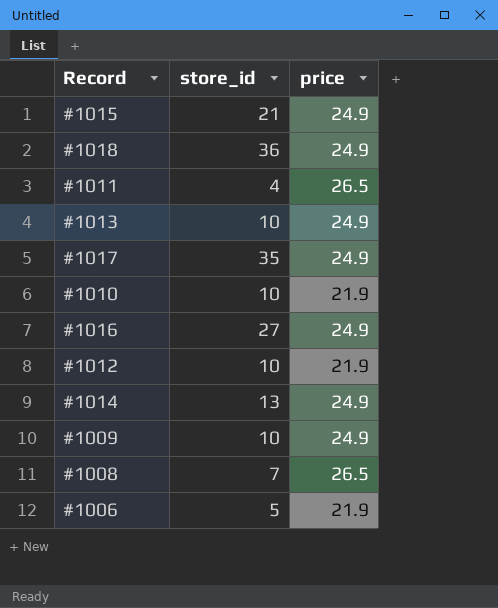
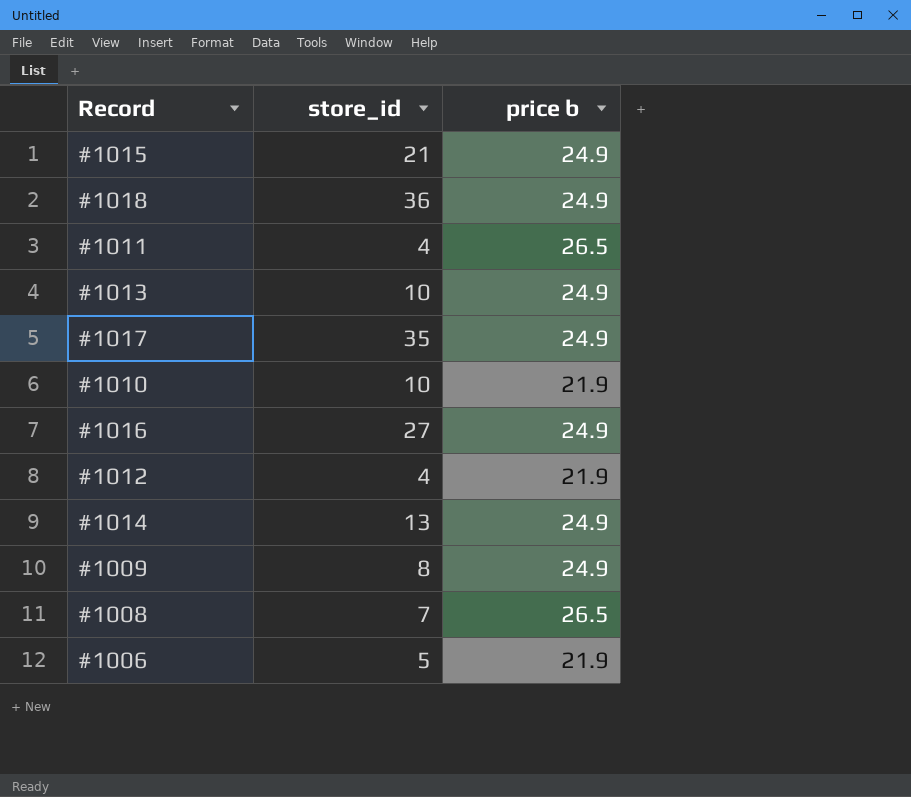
column name: price -> price b
#1012 | store_id: 10 -> 4
#1009 | store_id: 10 -> 8

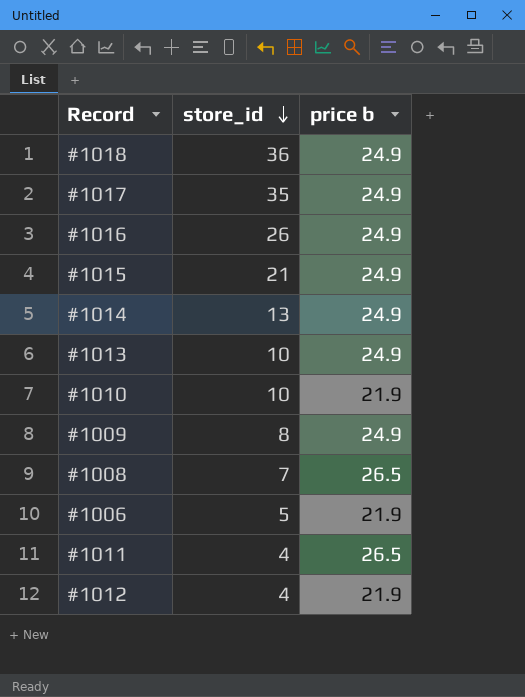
row order: none -> store_id descending
#1016 | store_id: 27 -> 26

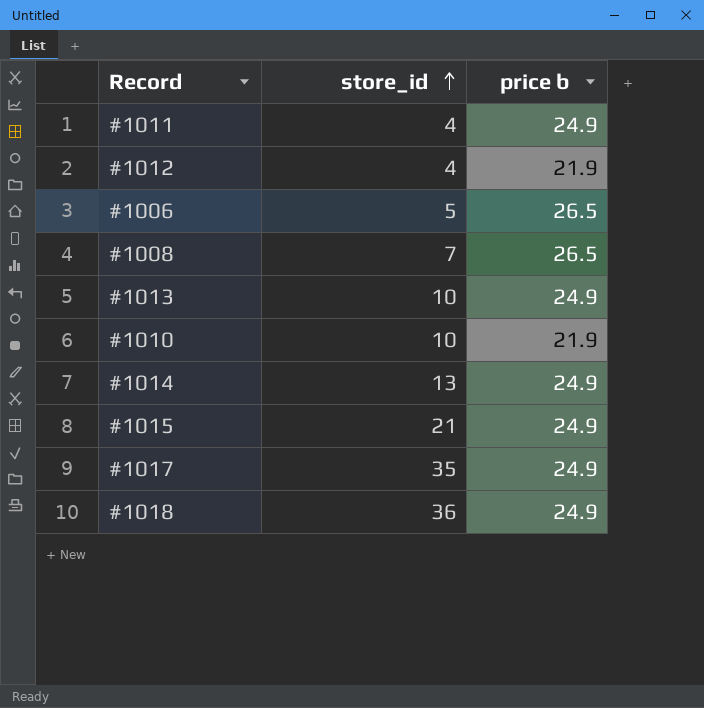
row order: store_id descending -> store_id ascending
row #1016: 26 | 24.9 -> none
row #1009: 8 | 24.9 -> none
#1011 | price b: 26.5 -> 24.9
#1006 | price b: 21.9 -> 26.5

